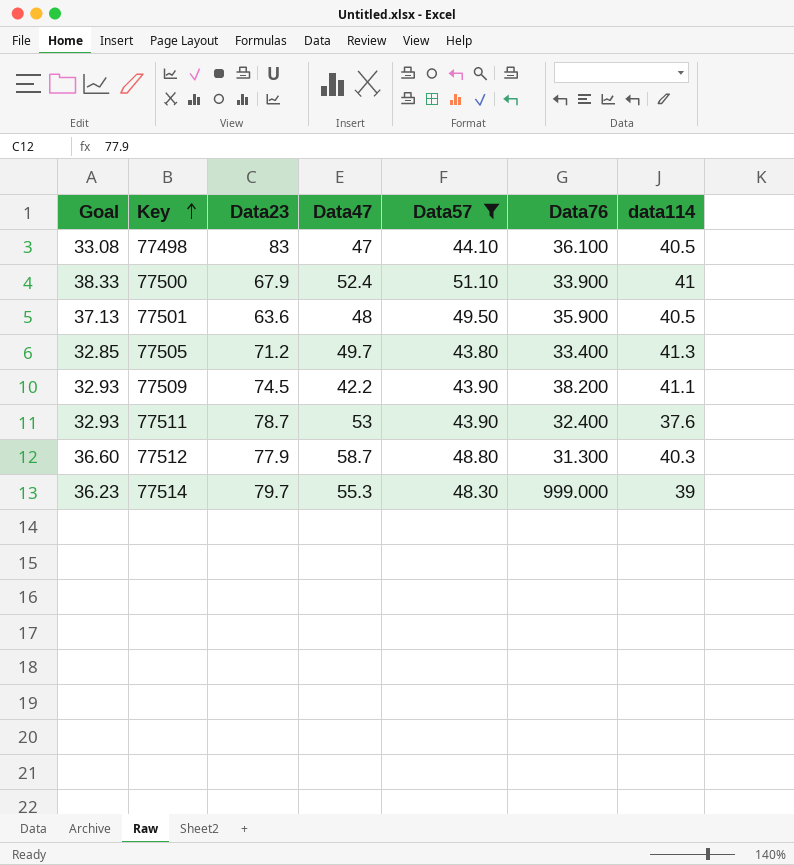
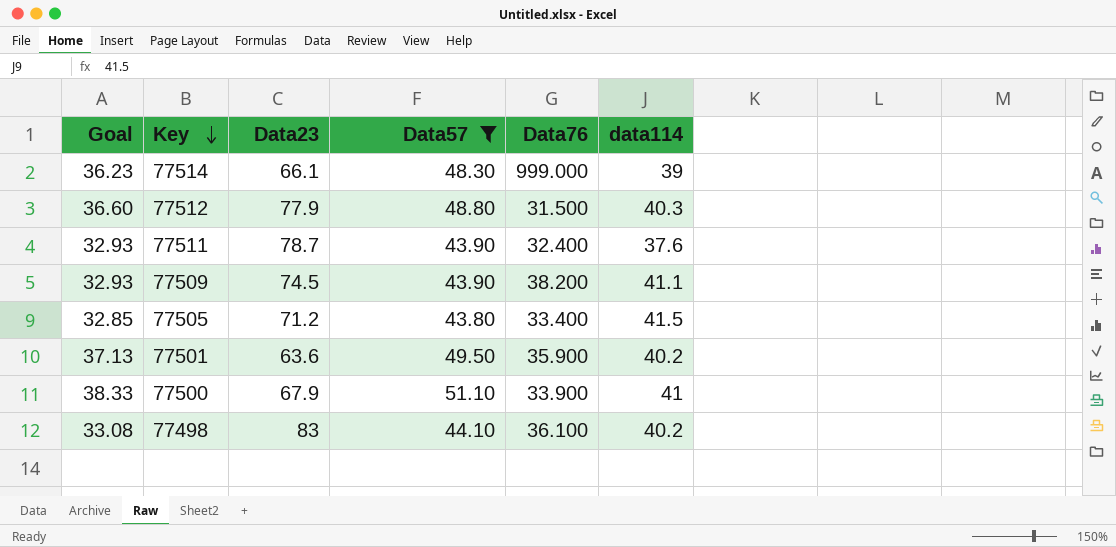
row order: Key ascending -> Key descending
column Data47 | position: 4 -> none
77514 | Data23: 79.7 -> 66.1
77512 | Data76: 31.300 -> 31.500
77505 | data114: 41.3 -> 41.5
77501 | data114: 40.5 -> 40.2
77498 | data114: 40.5 -> 40.2

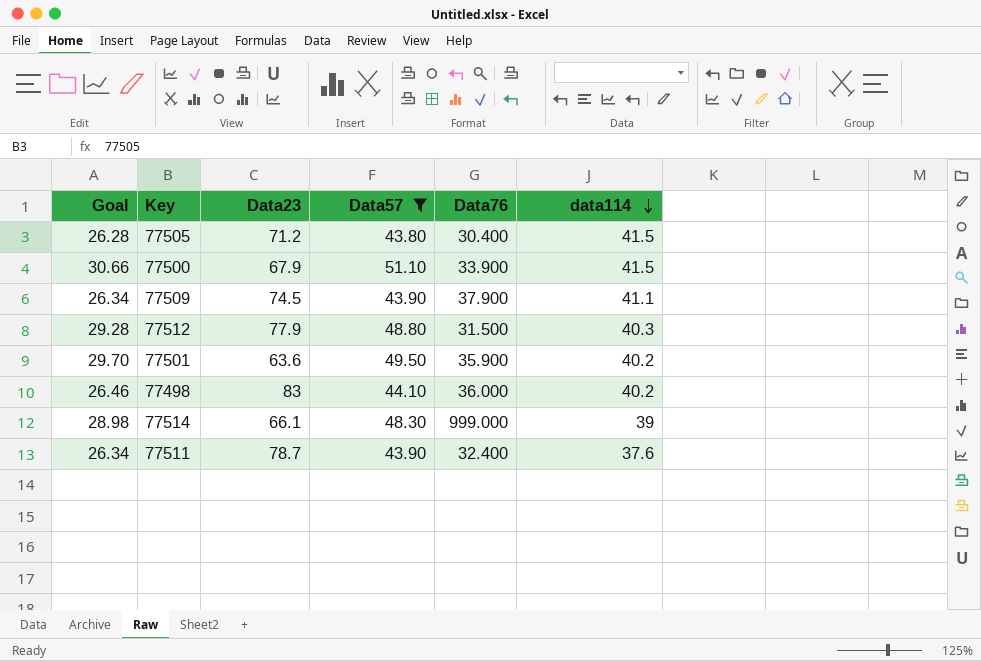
row order: Key descending -> data114 descending
column Goal | formula: [Data57] * 0.75 -> [Data57] * 0.6
77505 | Data76: 33.400 -> 30.400
77500 | data114: 41 -> 41.5
77509 | Data76: 38.200 -> 37.900
77498 | Data76: 36.100 -> 36.000

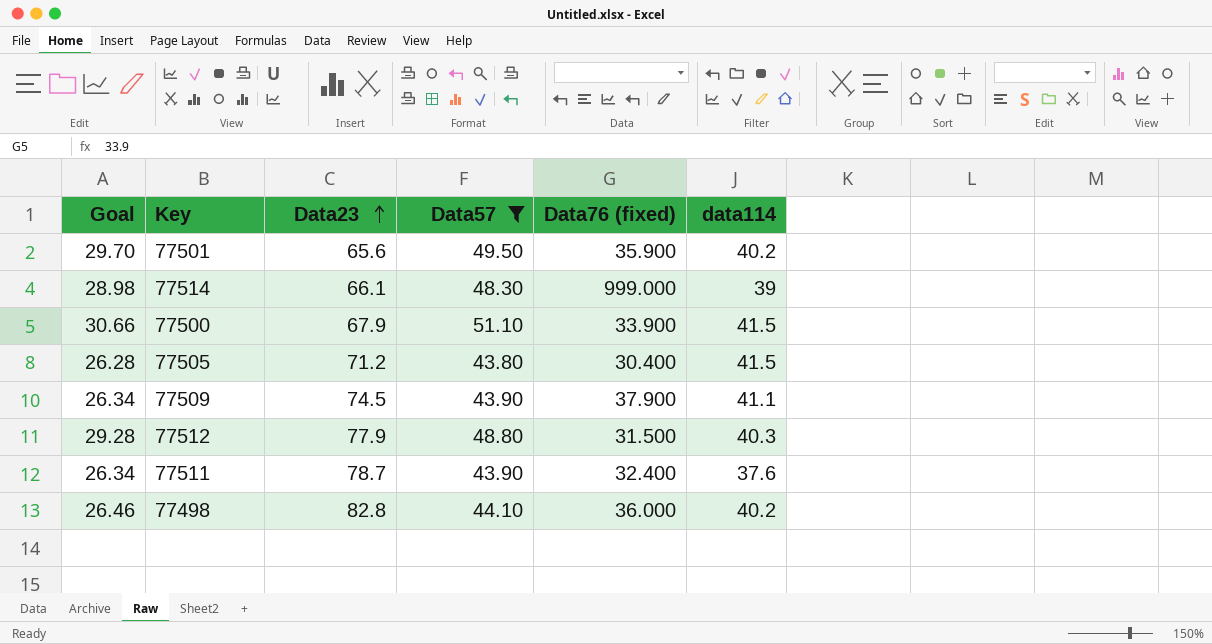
row order: data114 descending -> Data23 ascending
column name: Data76 -> Data76 (fixed)
77501 | Data23: 63.6 -> 65.6
77498 | Data23: 83 -> 82.8

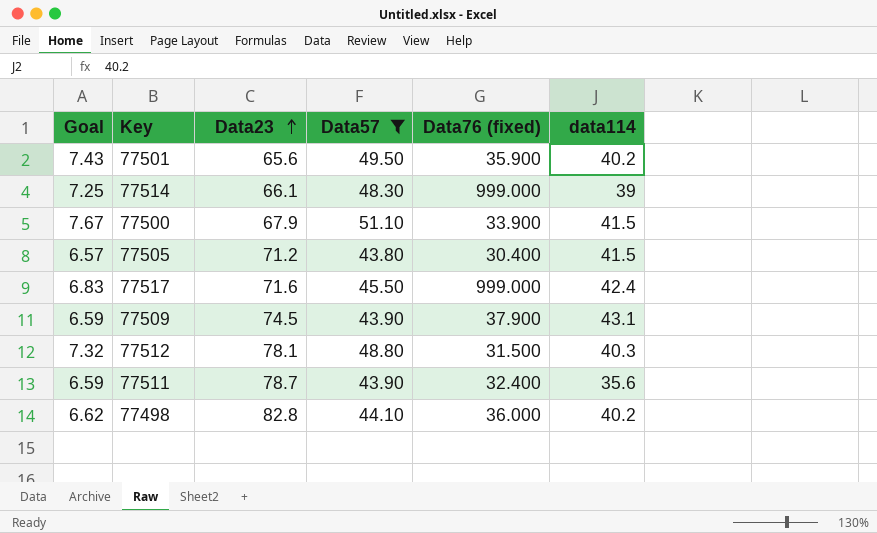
column Goal | formula: [Data57] * 0.6 -> [Data57] * 0.15
row 77517: none -> 6.83 | 71.6 | 45.50 | 999.000 | 42.4
77509 | data114: 41.1 -> 43.1
77512 | Data23: 77.9 -> 78.1
77511 | data114: 37.6 -> 35.6

